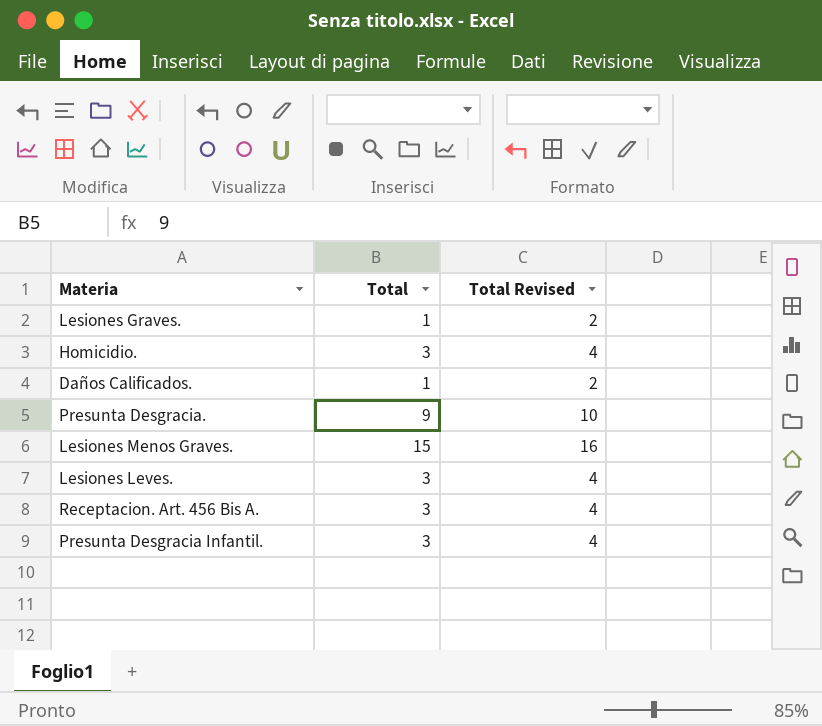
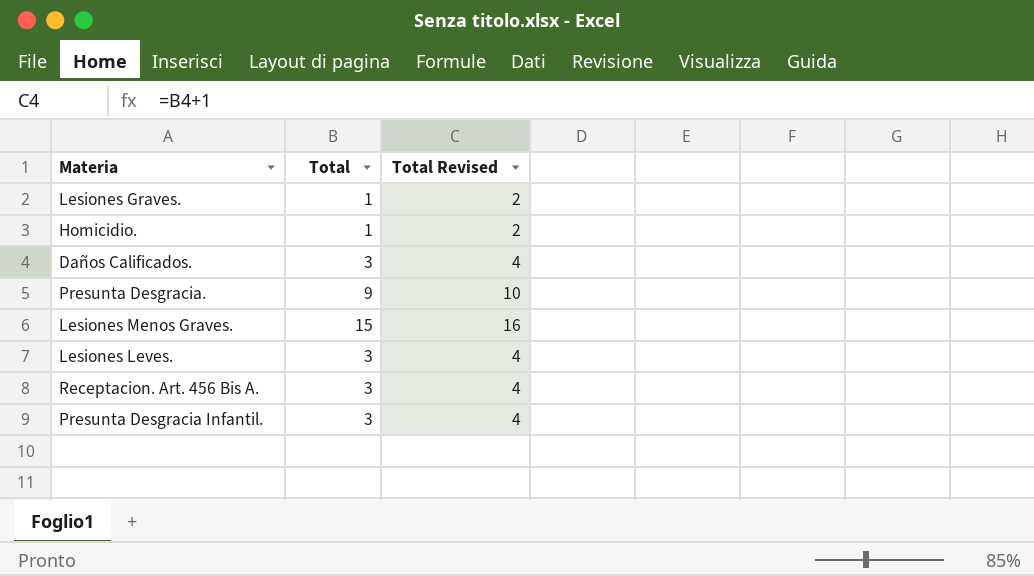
Homicidio. | Total: 3 -> 1
Homicidio. | Total Revised: 4 -> 2
Daños Calificados. | Total: 1 -> 3
Daños Calificados. | Total Revised: 2 -> 4

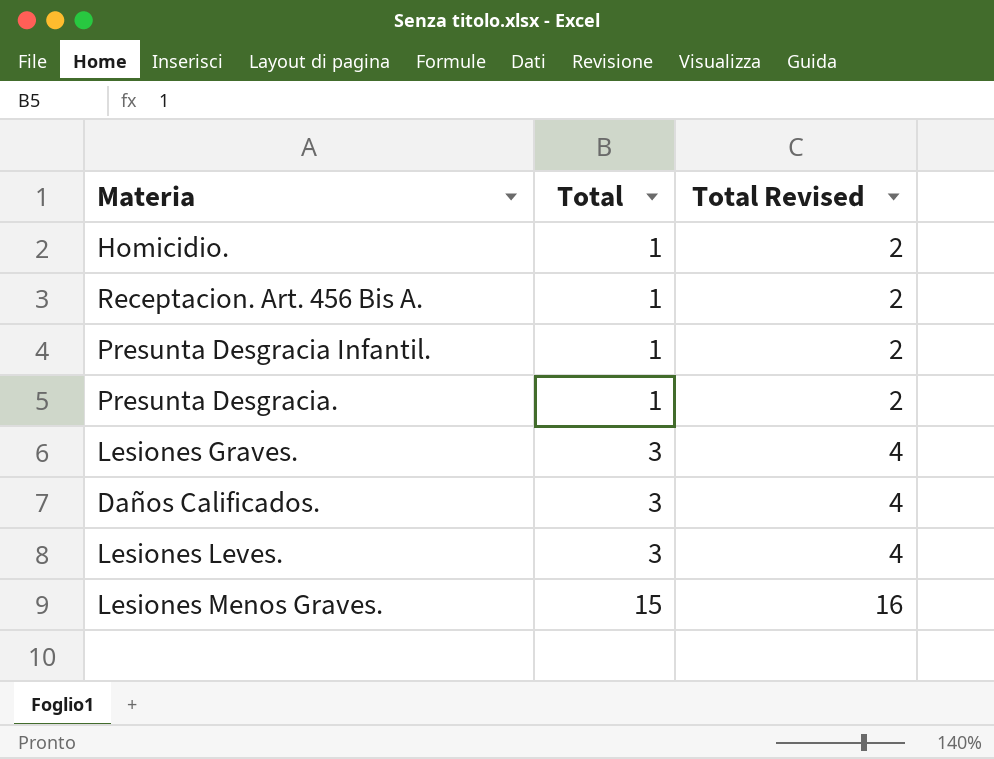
row order: none -> Total ascending
Receptacion. Art. 456 Bis A. | Total: 3 -> 1
Receptacion. Art. 456 Bis A. | Total Revised: 4 -> 2
Presunta Desgracia Infantil. | Total: 3 -> 1
Presunta Desgracia Infantil. | Total Revised: 4 -> 2
Presunta Desgracia. | Total: 9 -> 1
Presunta Desgracia. | Total Revised: 10 -> 2
Lesiones Graves. | Total: 1 -> 3
Lesiones Graves. | Total Revised: 2 -> 4

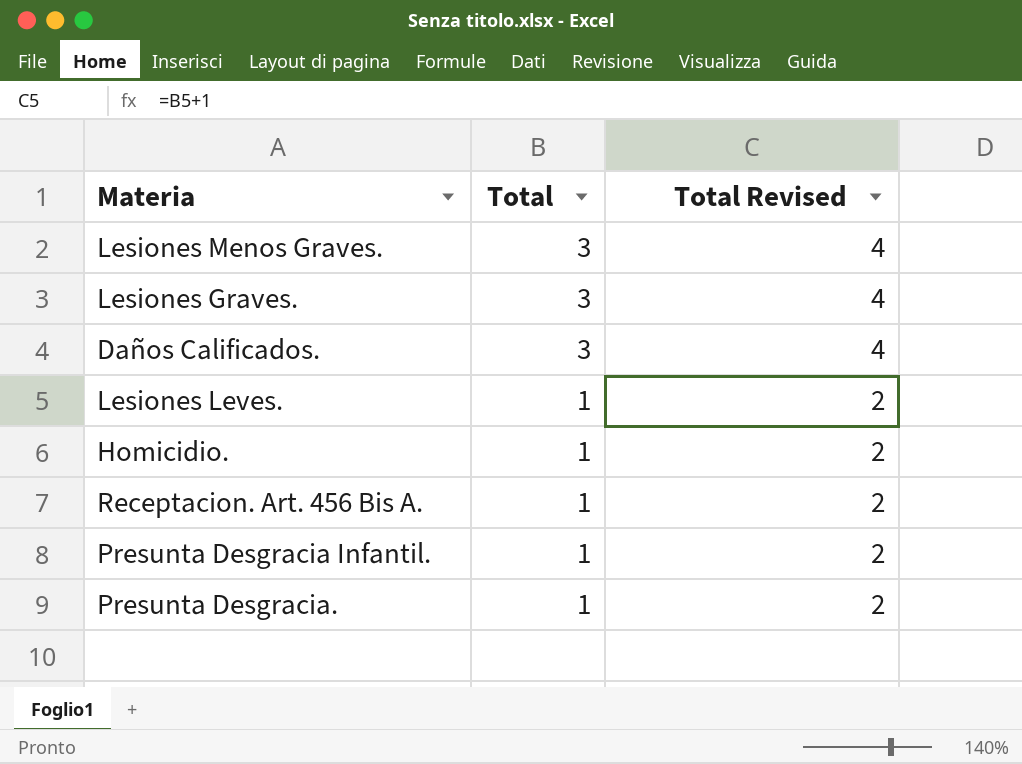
row order: Total ascending -> Total descending
Lesiones Menos Graves. | Total: 15 -> 3
Lesiones Menos Graves. | Total Revised: 16 -> 4
Lesiones Leves. | Total: 3 -> 1
Lesiones Leves. | Total Revised: 4 -> 2

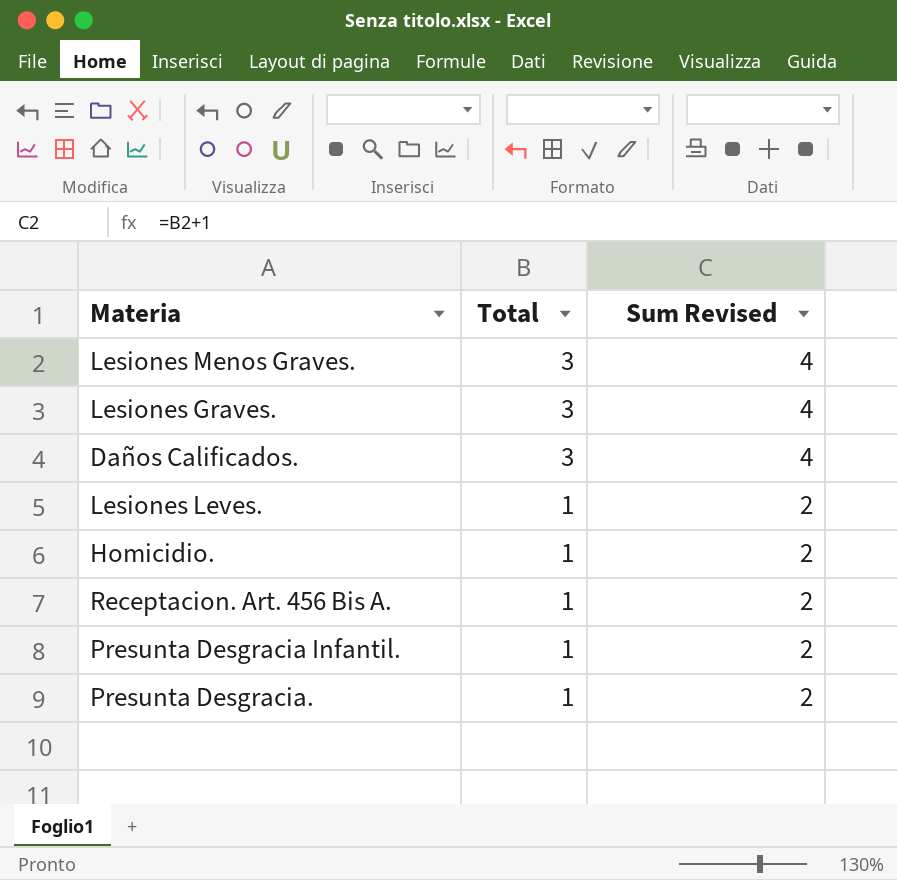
column name: Total Revised -> Sum Revised

